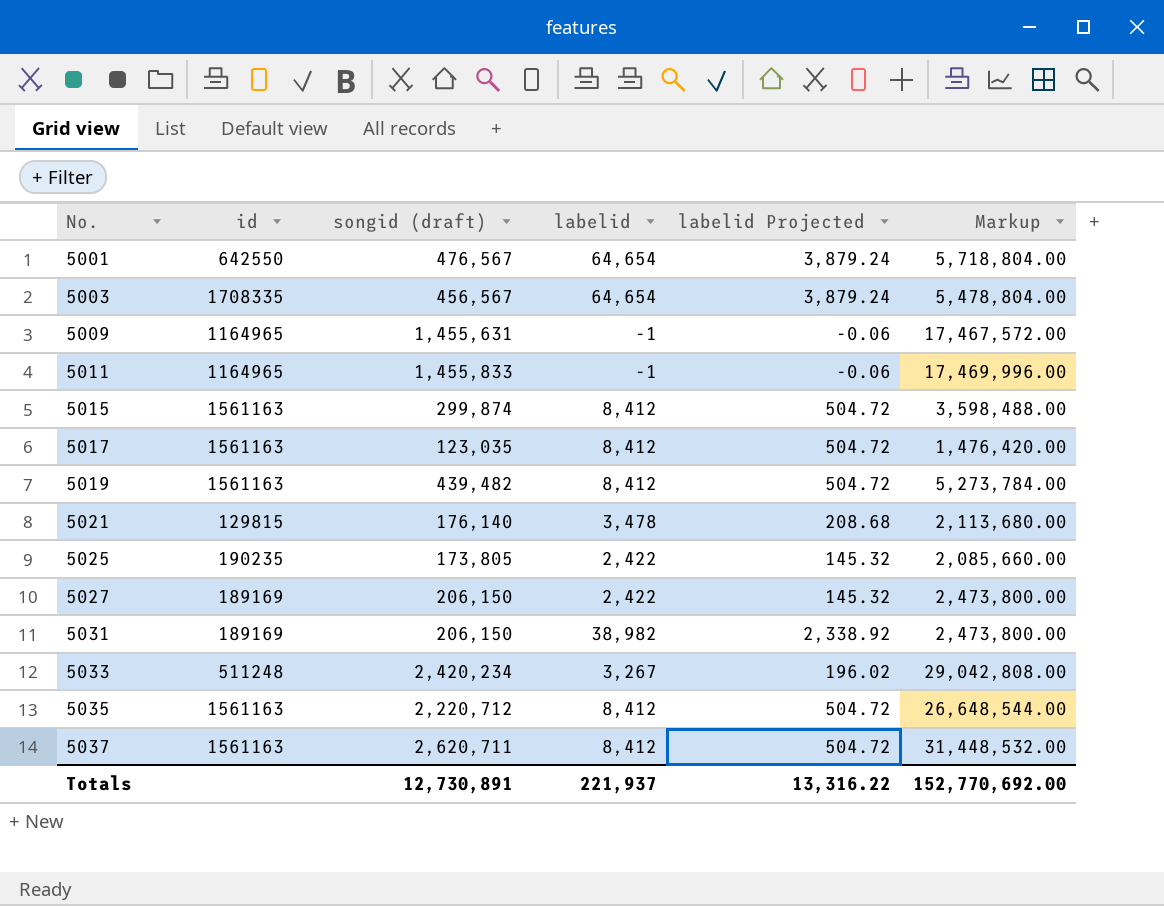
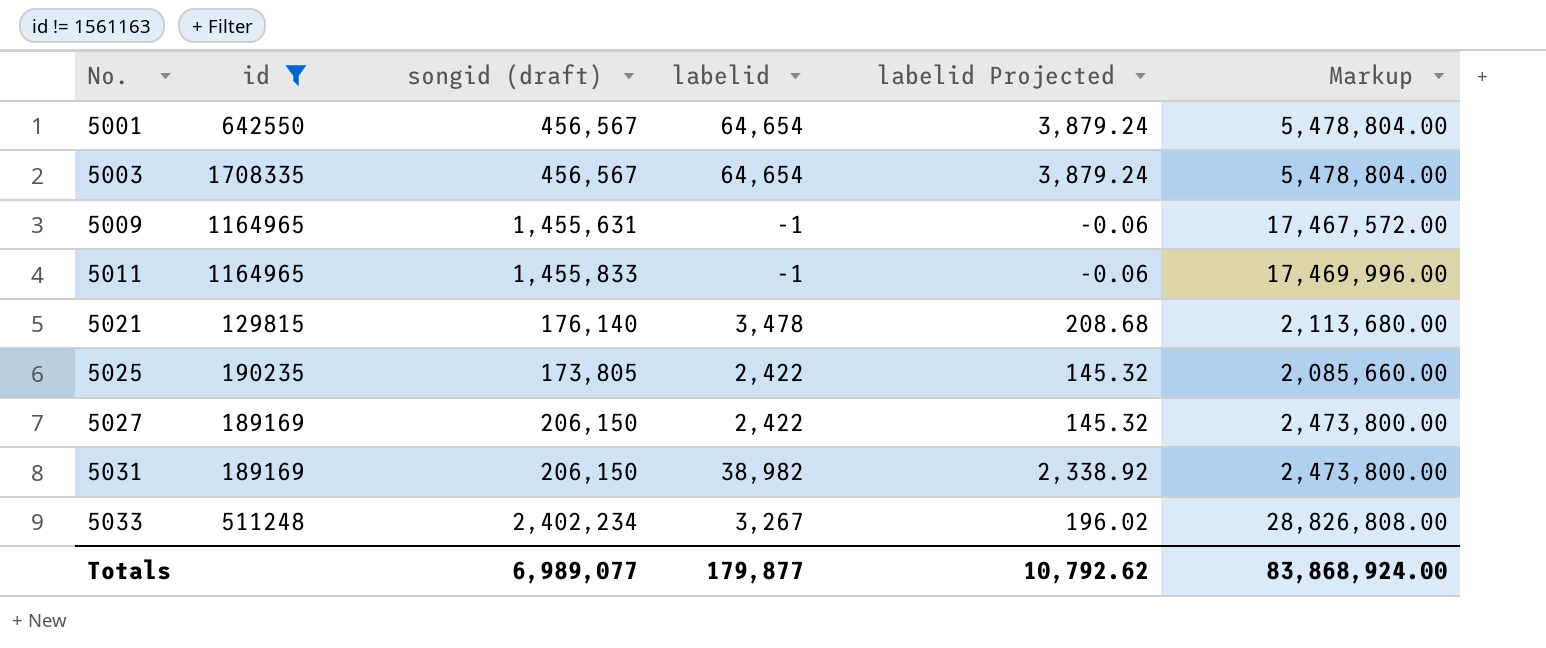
filter: none -> id != 1561163
5001 | songid (draft): 476,567 -> 456,567
5001 | Markup: 5,718,804.00 -> 5,478,804.00
5033 | songid (draft): 2,420,234 -> 2,402,234
5033 | Markup: 29,042,808.00 -> 28,826,808.00
Totals | songid (draft): 12,730,891 -> 6,989,077
Totals | labelid: 221,937 -> 179,877
Totals | labelid Projected: 13,316.22 -> 10,792.62
Totals | Markup: 152,770,692.00 -> 83,868,924.00

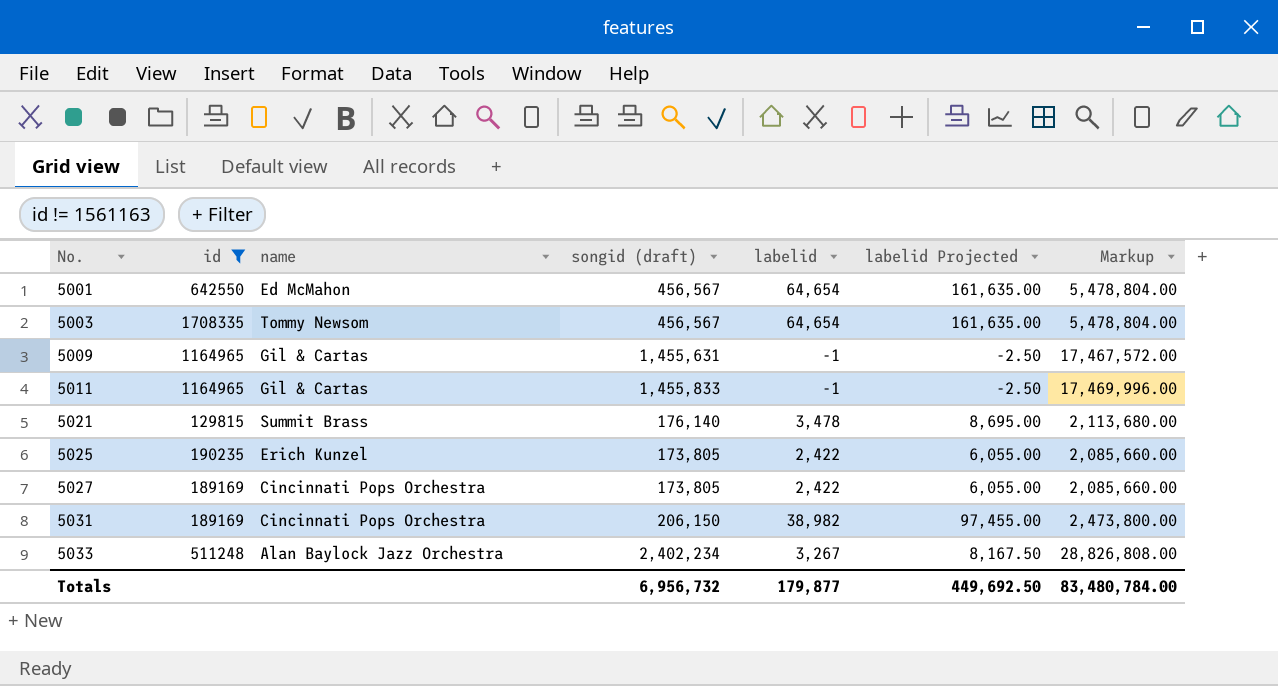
column name | position: none -> 3
column labelid Projected | formula: [labelid] * 0.06 -> [labelid] * 2.5
5027 | songid (draft): 206,150 -> 173,805
5027 | Markup: 2,473,800.00 -> 2,085,660.00
Totals | songid (draft): 6,989,077 -> 6,956,732
Totals | labelid Projected: 10,792.62 -> 449,692.50
Totals | Markup: 83,868,924.00 -> 83,480,784.00

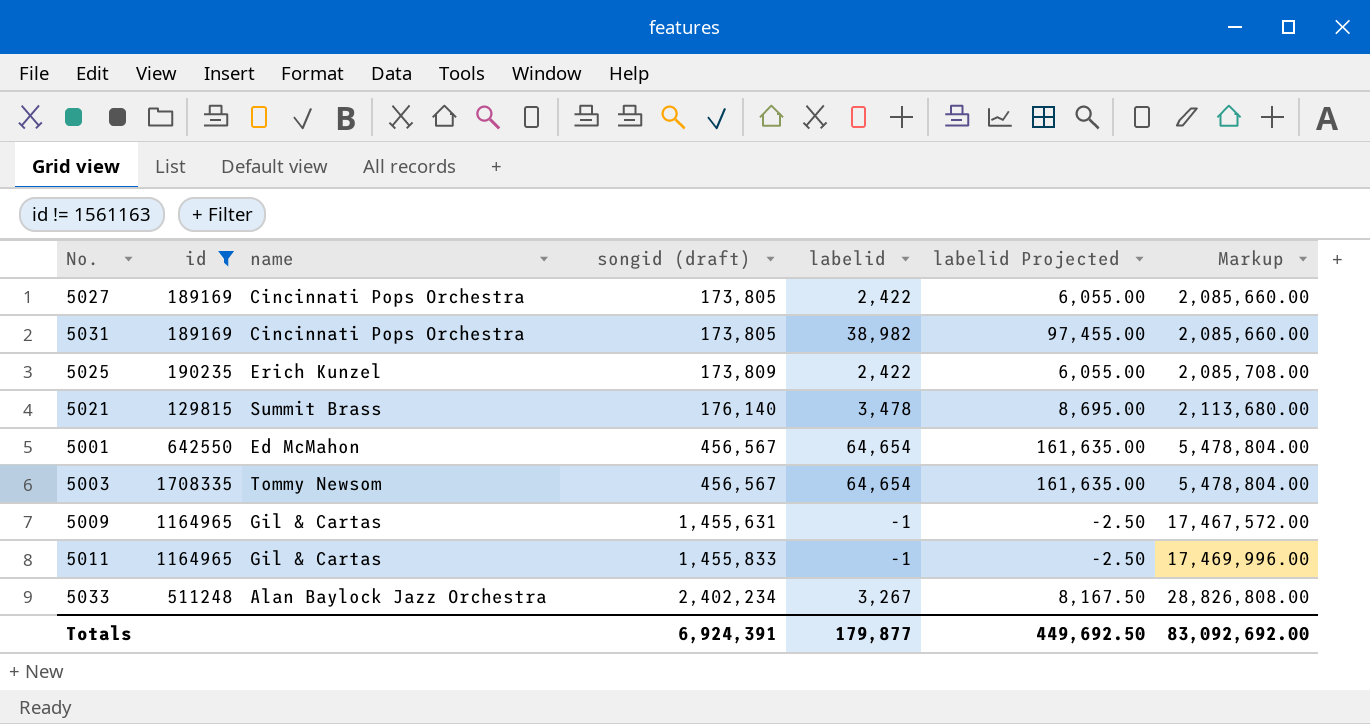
row order: No. ascending -> songid (draft) ascending
5031 | songid (draft): 206,150 -> 173,805
5031 | Markup: 2,473,800.00 -> 2,085,660.00
5025 | songid (draft): 173,805 -> 173,809
5025 | Markup: 2,085,660.00 -> 2,085,708.00
Totals | songid (draft): 6,956,732 -> 6,924,391
Totals | Markup: 83,480,784.00 -> 83,092,692.00

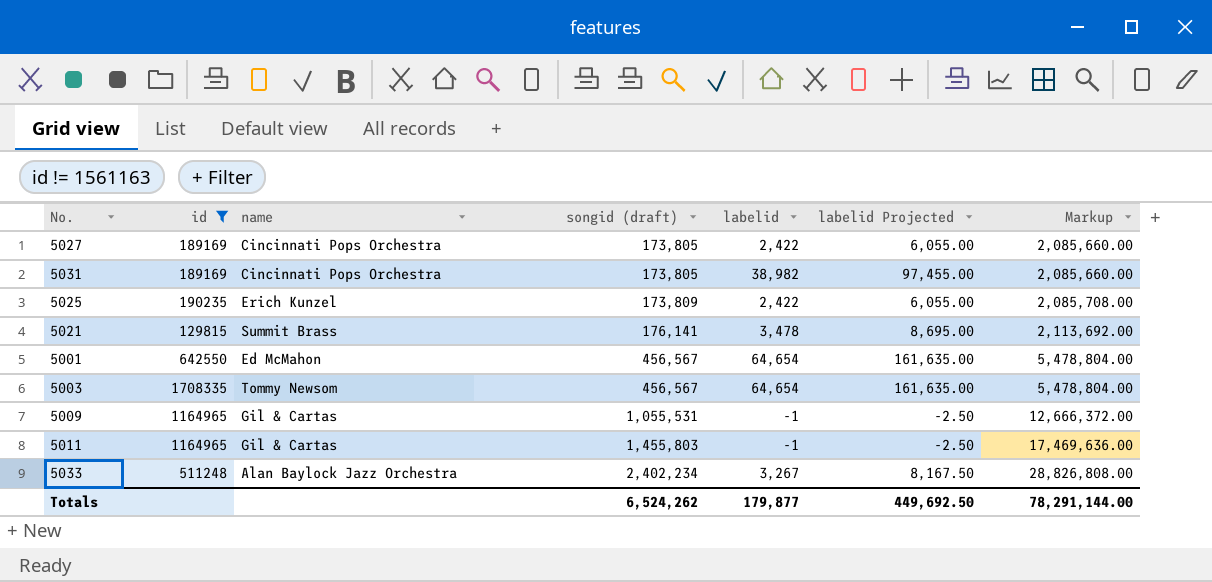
5021 | songid (draft): 176,140 -> 176,141
5021 | Markup: 2,113,680.00 -> 2,113,692.00
5009 | songid (draft): 1,455,631 -> 1,055,531
5009 | Markup: 17,467,572.00 -> 12,666,372.00
5011 | songid (draft): 1,455,833 -> 1,455,803
5011 | Markup: 17,469,996.00 -> 17,469,636.00
Totals | songid (draft): 6,924,391 -> 6,524,262
Totals | Markup: 83,092,692.00 -> 78,291,144.00

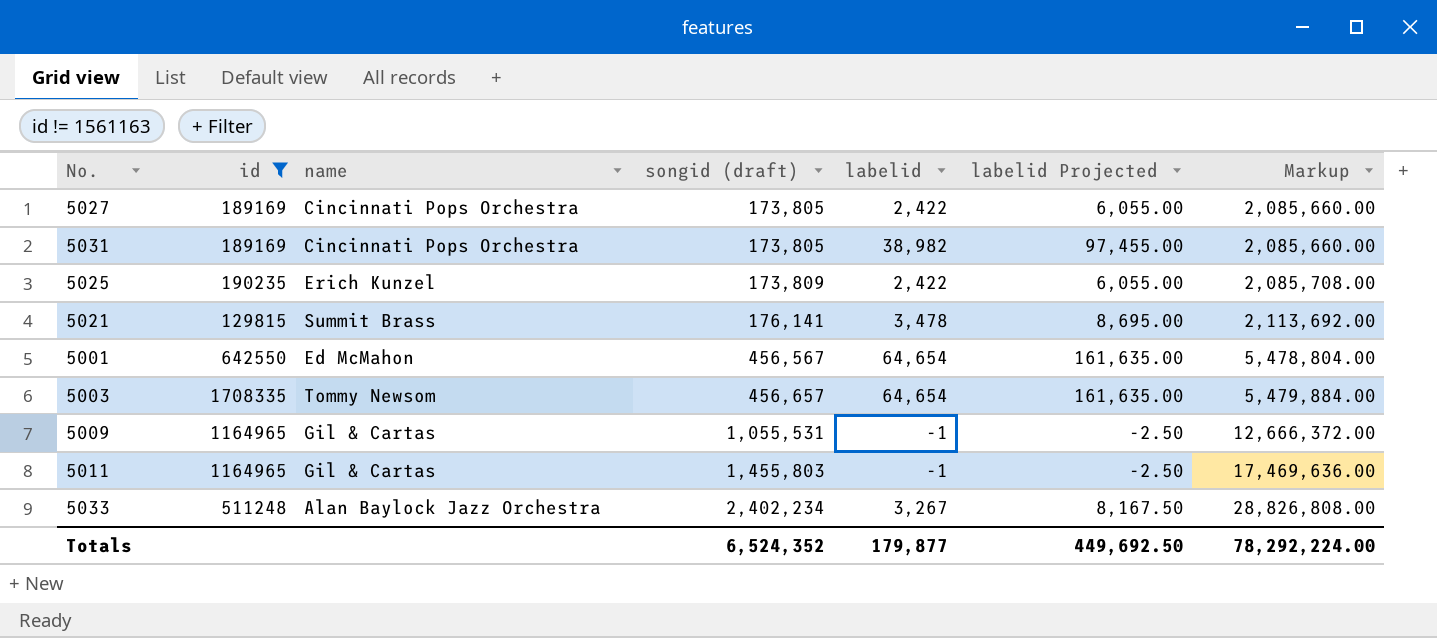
5003 | songid (draft): 456,567 -> 456,657
5003 | Markup: 5,478,804.00 -> 5,479,884.00
Totals | songid (draft): 6,524,262 -> 6,524,352
Totals | Markup: 78,291,144.00 -> 78,292,224.00

